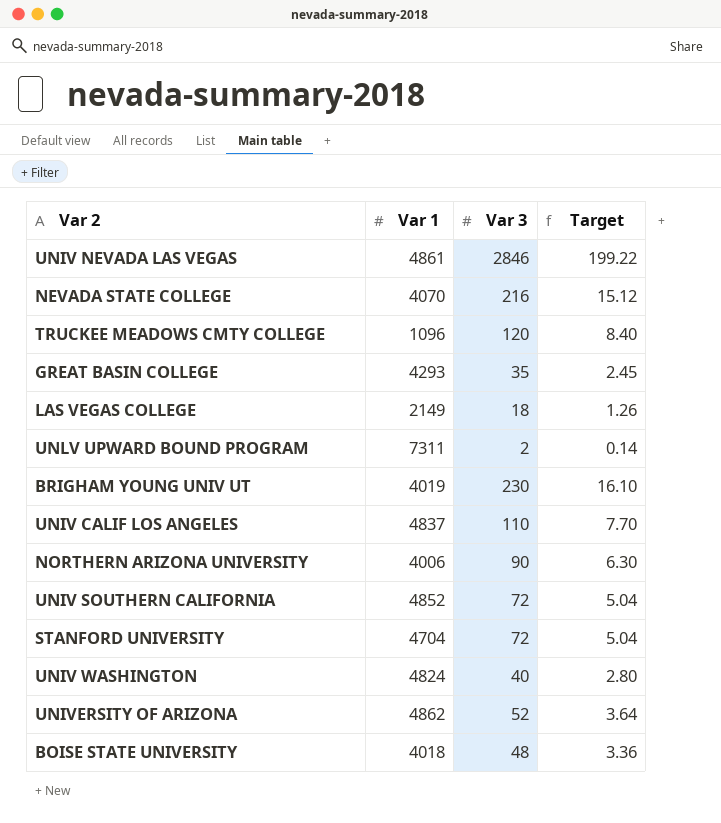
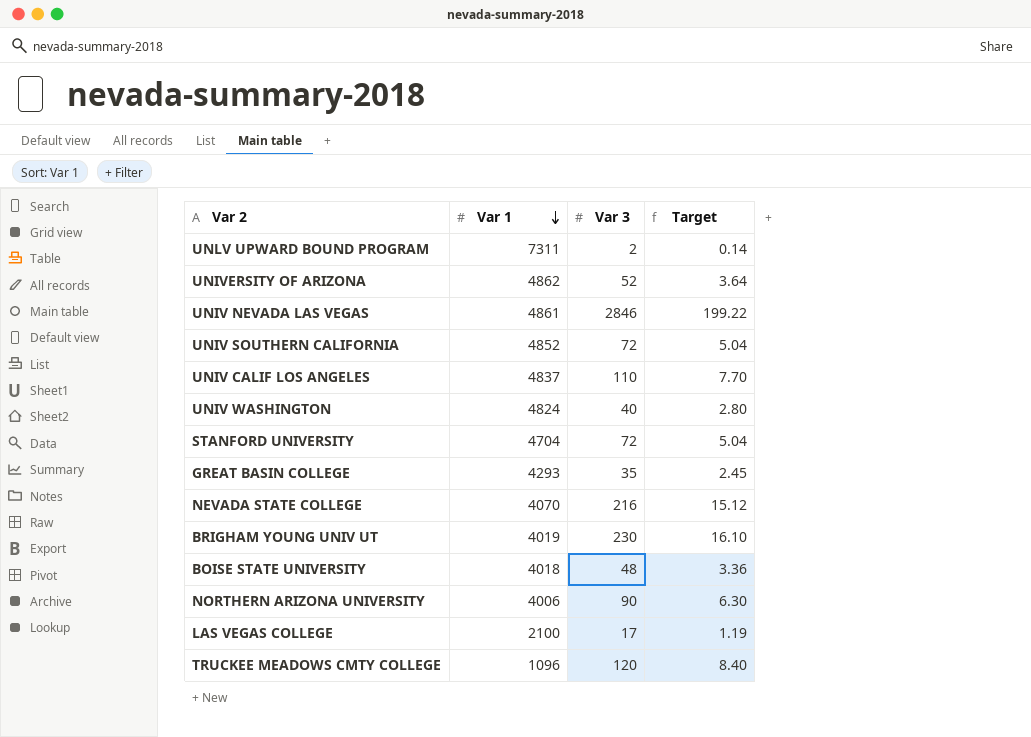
row order: none -> Var 1 descending
LAS VEGAS COLLEGE | Var 1: 2149 -> 2100
LAS VEGAS COLLEGE | Var 3: 18 -> 17
LAS VEGAS COLLEGE | Target: 1.26 -> 1.19

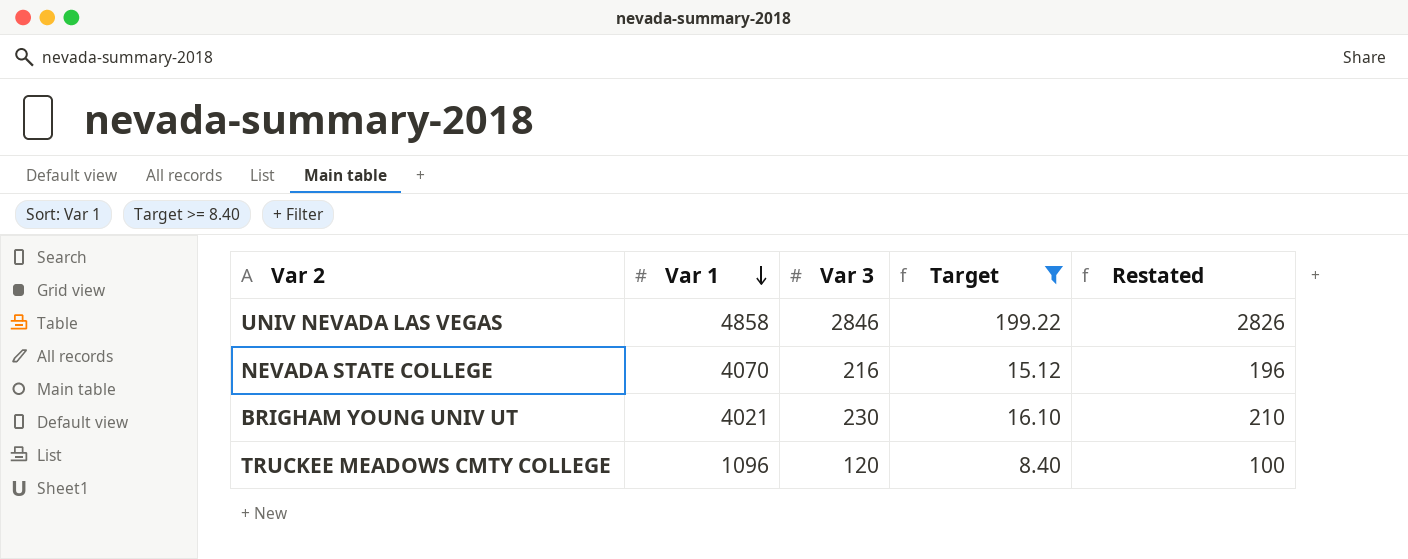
filter: none -> Target >= 8.40
column Restated | formula: none -> [Var 3] - 20
UNIV NEVADA LAS VEGAS | Var 1: 4861 -> 4858
BRIGHAM YOUNG UNIV UT | Var 1: 4019 -> 4021

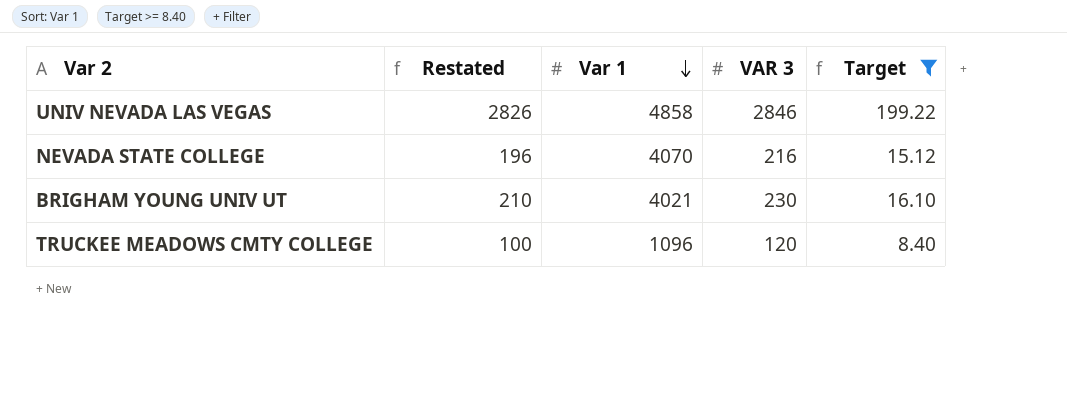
column Restated | position: 5 -> 2
column name: Var 3 -> VAR 3

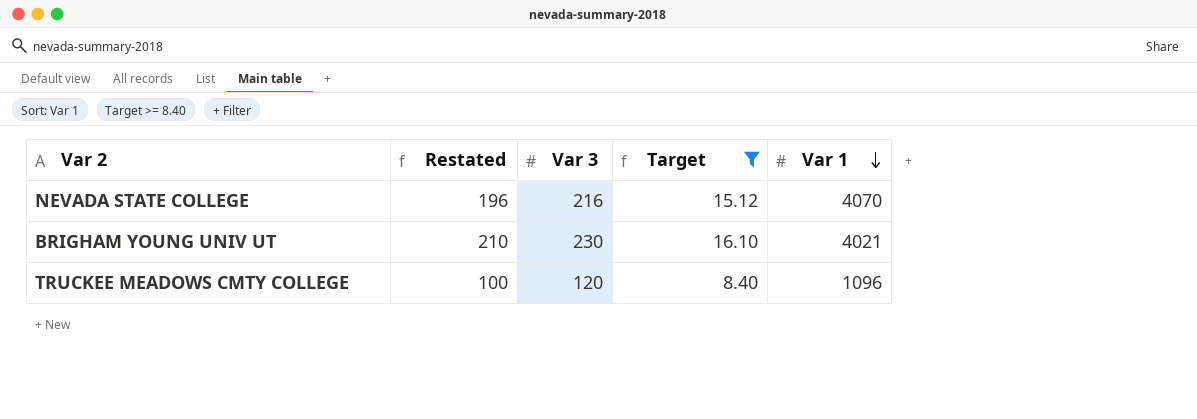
column name: VAR 3 -> Var 3
column Var 1 | position: 3 -> 5
row UNIV NEVADA LAS VEGAS: 2826 | 4858 | 2846 | 199.22 -> none

